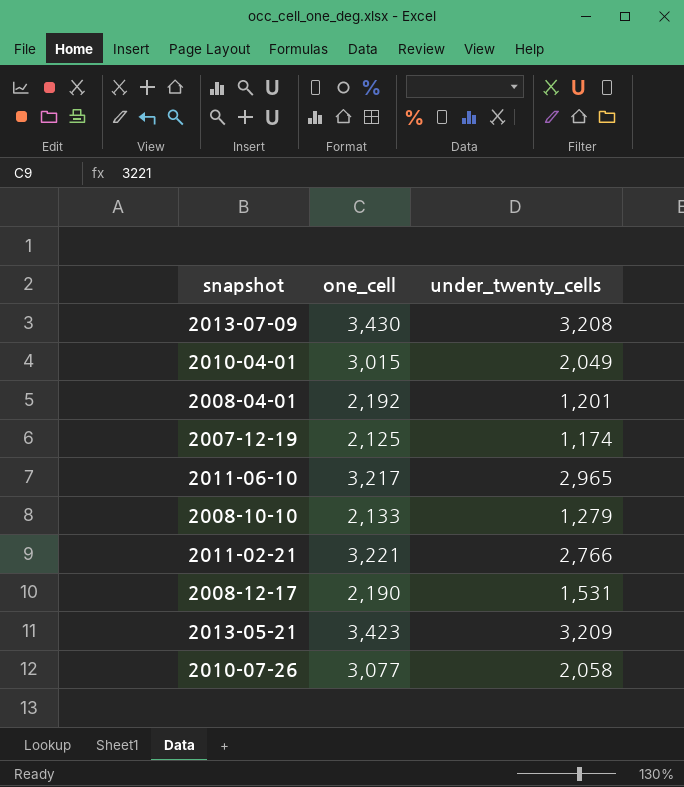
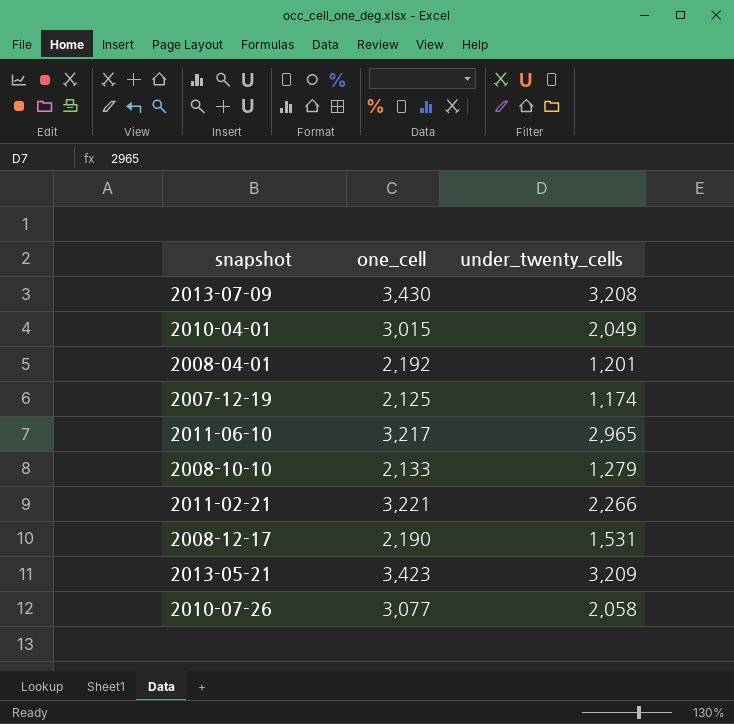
2011-02-21 | under_twenty_cells: 2,766 -> 2,266

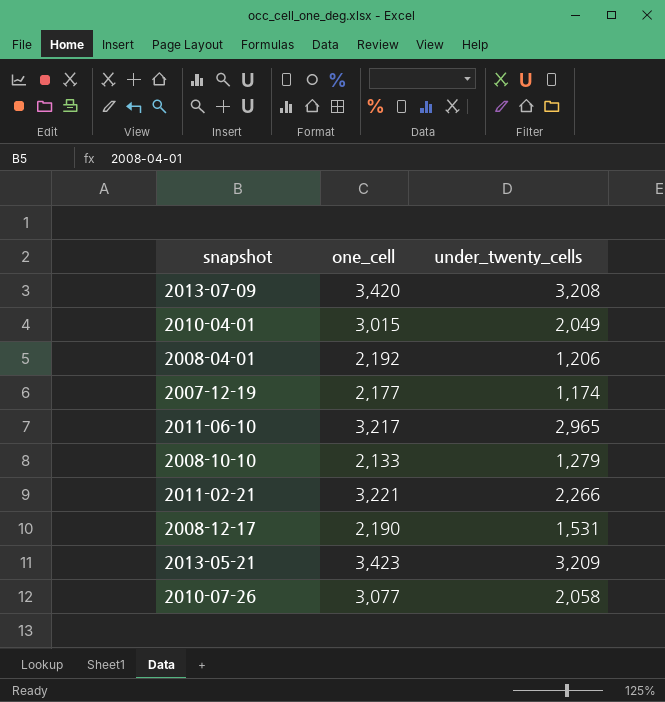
2013-07-09 | one_cell: 3,430 -> 3,420
2008-04-01 | under_twenty_cells: 1,201 -> 1,206
2007-12-19 | one_cell: 2,125 -> 2,177

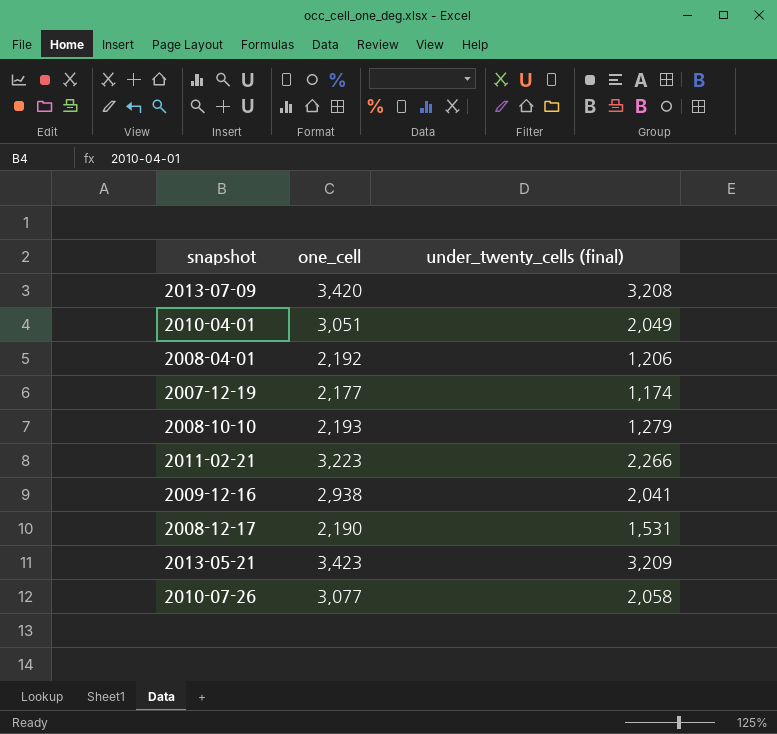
column name: under_twenty_cells -> under_twenty_cells (final)
row 2011-06-10: 3,217 | 2,965 -> none
2010-04-01 | one_cell: 3,015 -> 3,051
2008-10-10 | one_cell: 2,133 -> 2,193
2011-02-21 | one_cell: 3,221 -> 3,223
row 2009-12-16: none -> 2,938 | 2,041

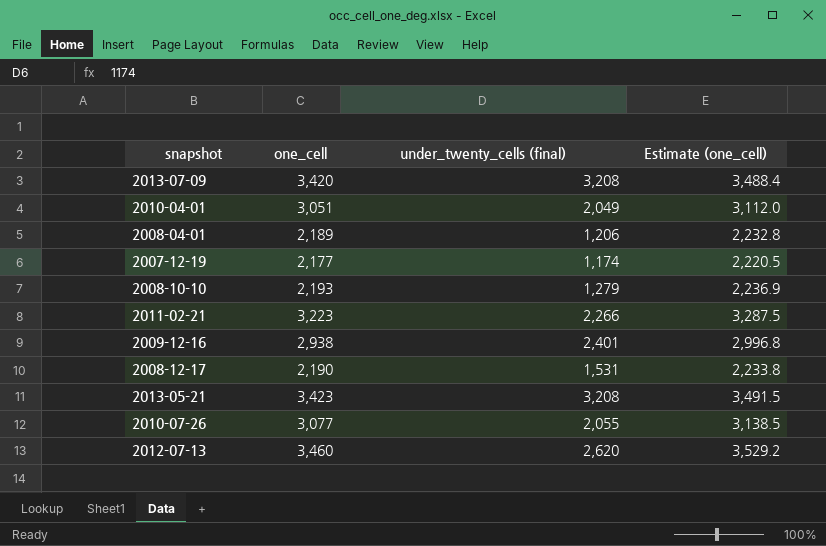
column Estimate (one_cell) | formula: none -> [one_cell] * 1.02
2008-04-01 | one_cell: 2,192 -> 2,189
2009-12-16 | under_twenty_cells (final): 2,041 -> 2,401
2013-05-21 | under_twenty_cells (final): 3,209 -> 3,208
2010-07-26 | under_twenty_cells (final): 2,058 -> 2,055
row 2012-07-13: none -> 3,460 | 2,620 | 3,529.2

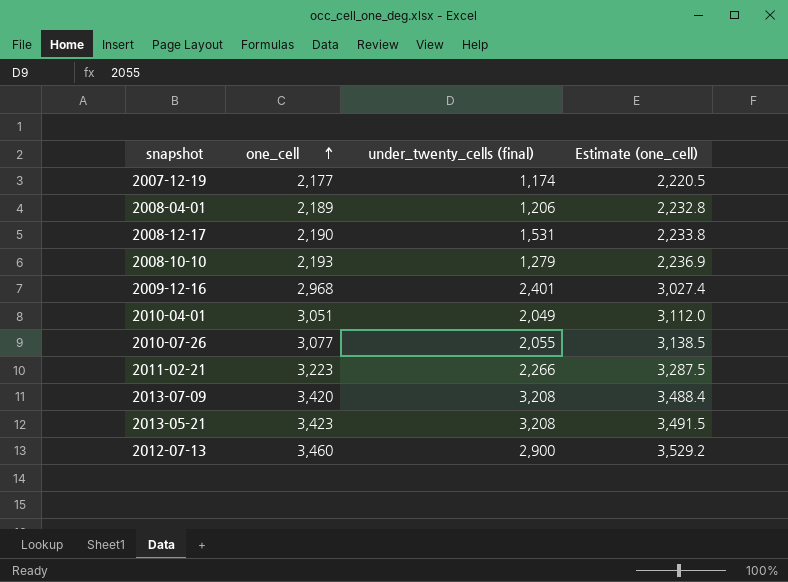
row order: none -> one_cell ascending
2009-12-16 | one_cell: 2,938 -> 2,968
2009-12-16 | Estimate (one_cell): 2,996.8 -> 3,027.4
2012-07-13 | under_twenty_cells (final): 2,620 -> 2,900

